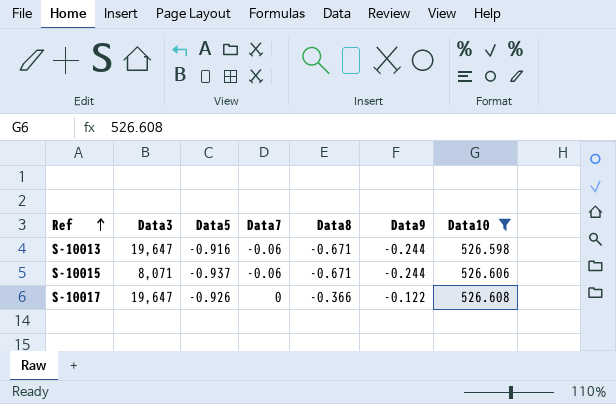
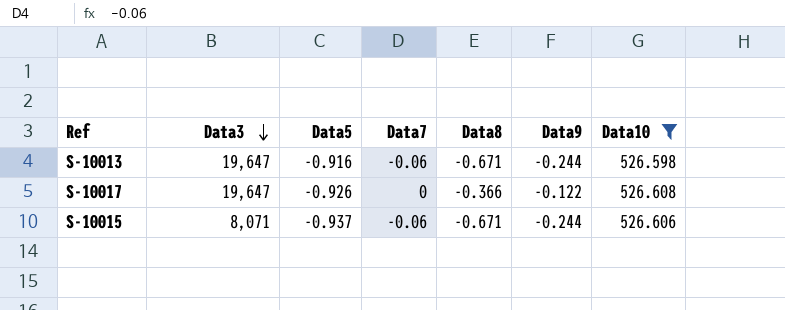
row order: Ref ascending -> Data3 descending

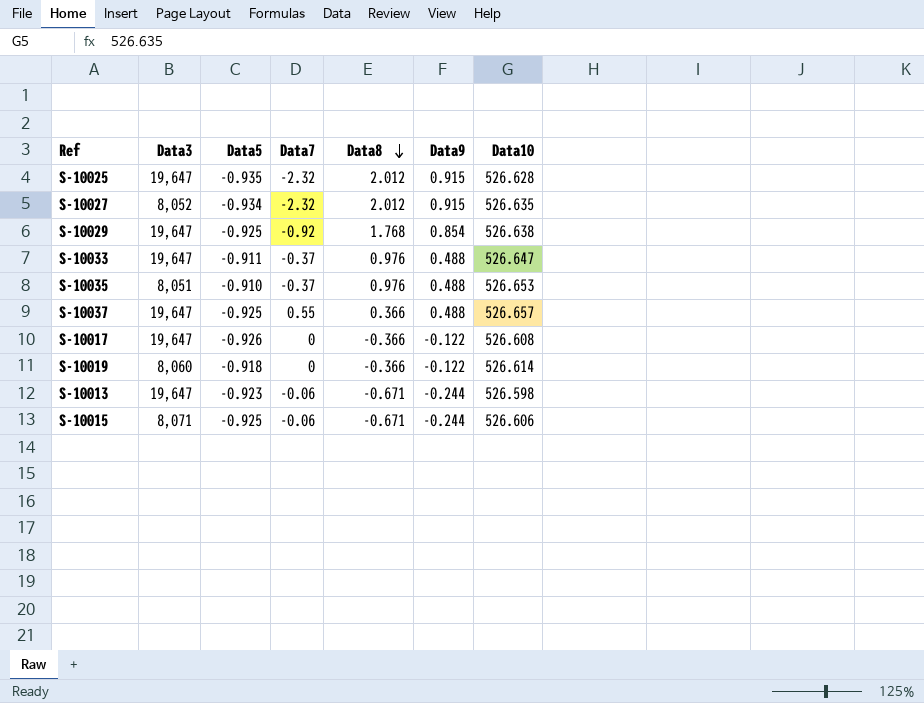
filter: Data10 <= 526.608 -> none
row order: Data3 descending -> Data8 descending
S-10013 | Data5: -0.916 -> -0.923
S-10015 | Data5: -0.937 -> -0.925

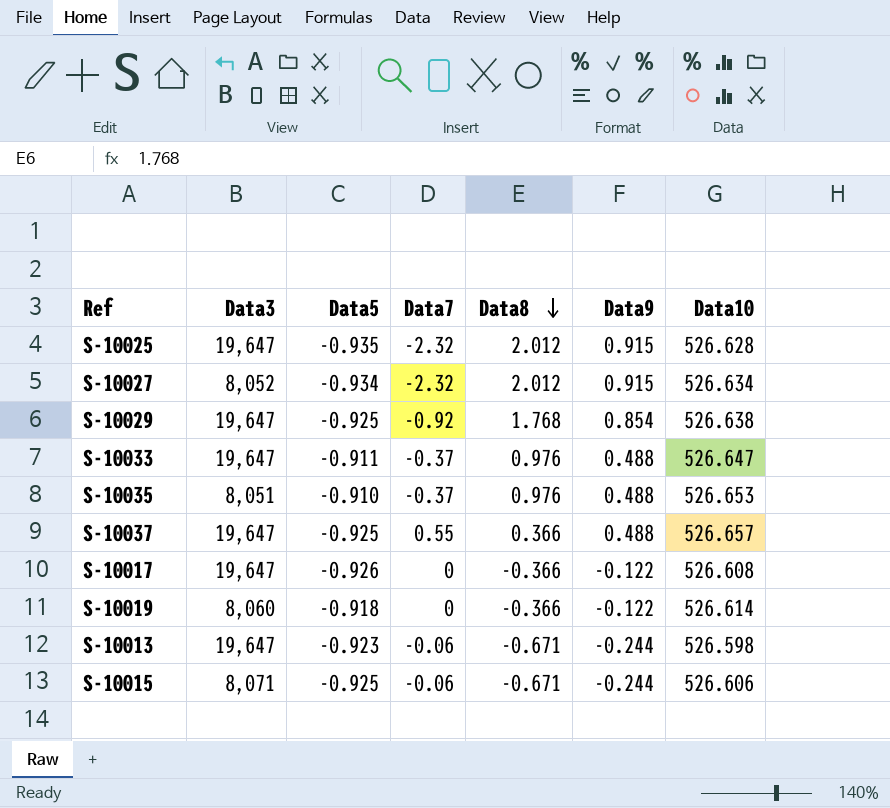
S-10027 | Data10: 526.635 -> 526.634

